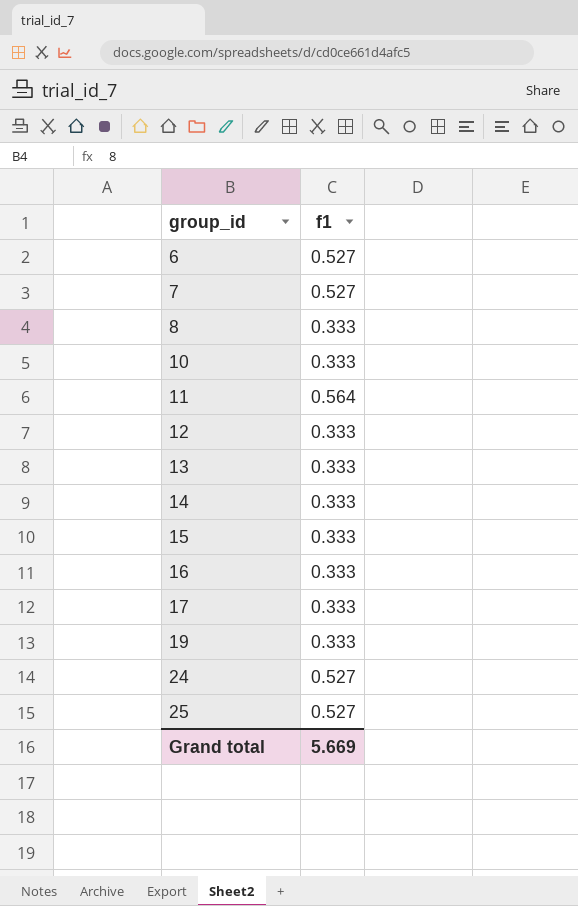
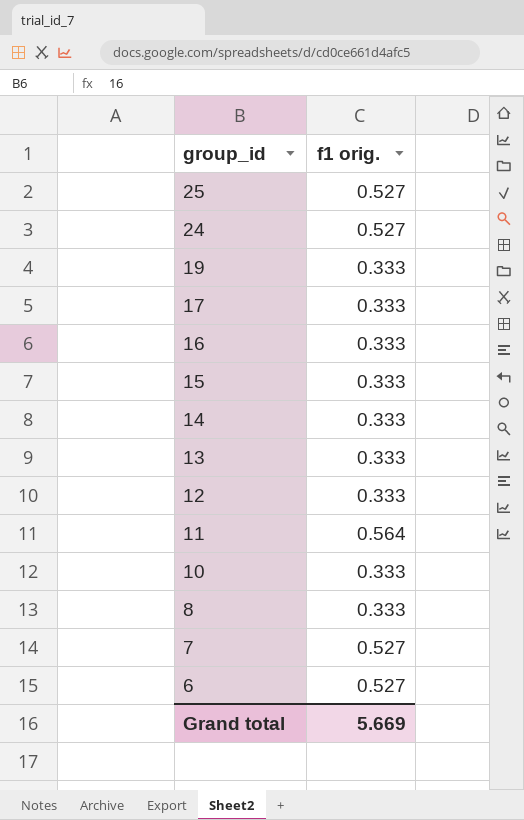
row order: group_id ascending -> group_id descending
column name: f1 -> f1 orig.

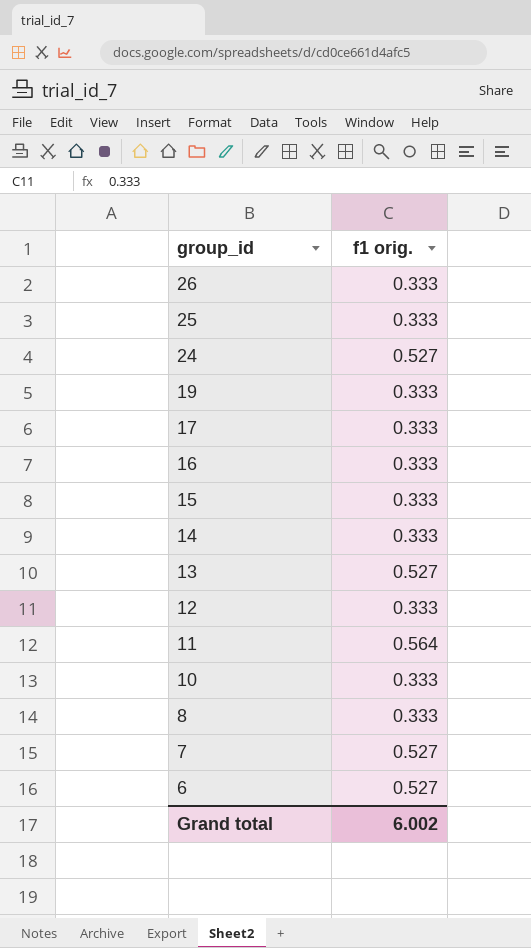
row 26: none -> 0.333
25 | f1 orig.: 0.527 -> 0.333
13 | f1 orig.: 0.333 -> 0.527
Grand total | f1 orig.: 5.669 -> 6.002

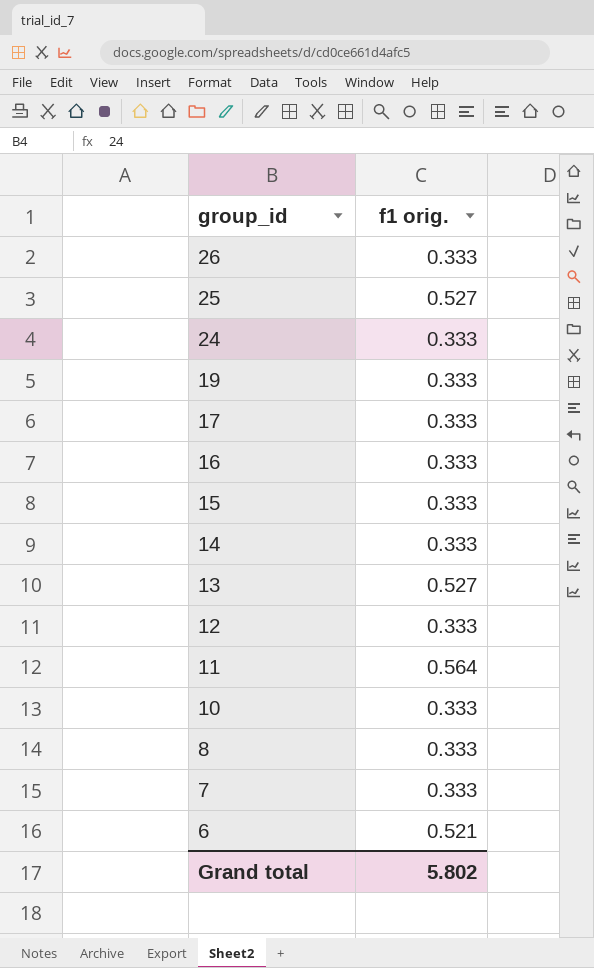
25 | f1 orig.: 0.333 -> 0.527
24 | f1 orig.: 0.527 -> 0.333
7 | f1 orig.: 0.527 -> 0.333
6 | f1 orig.: 0.527 -> 0.521
Grand total | f1 orig.: 6.002 -> 5.802

